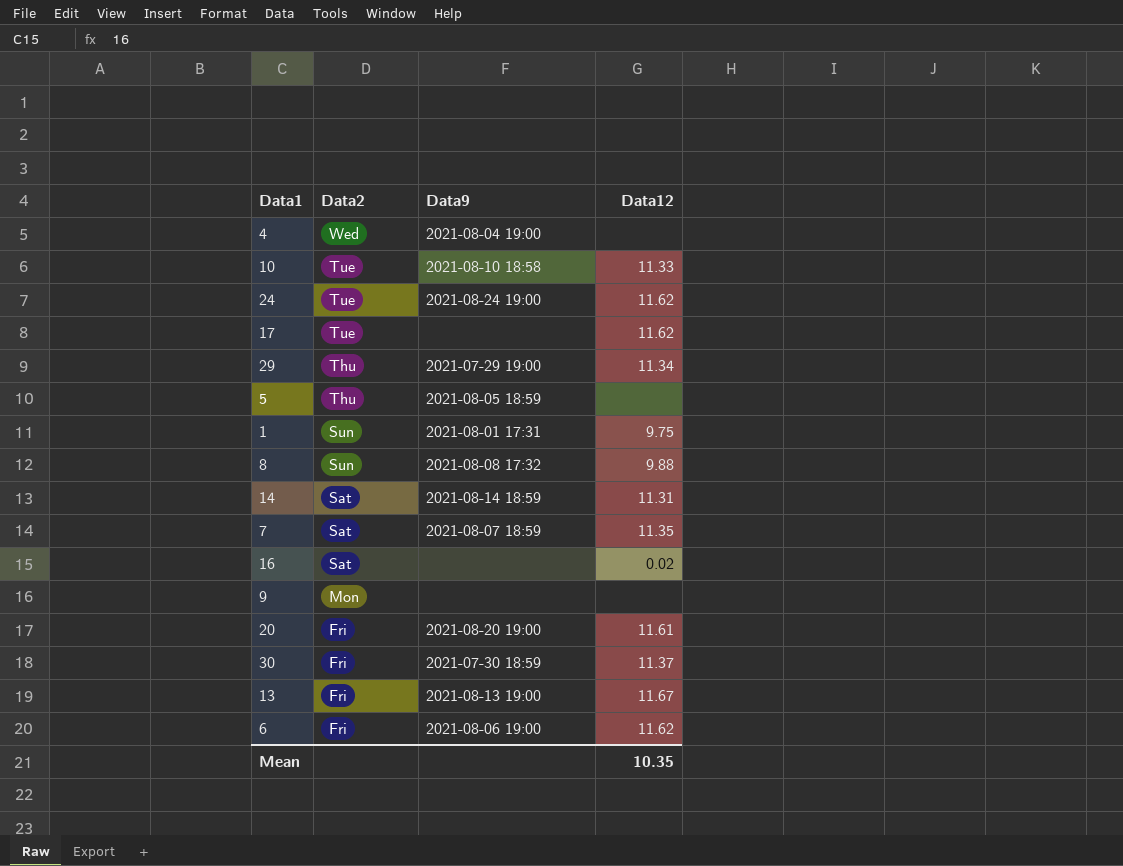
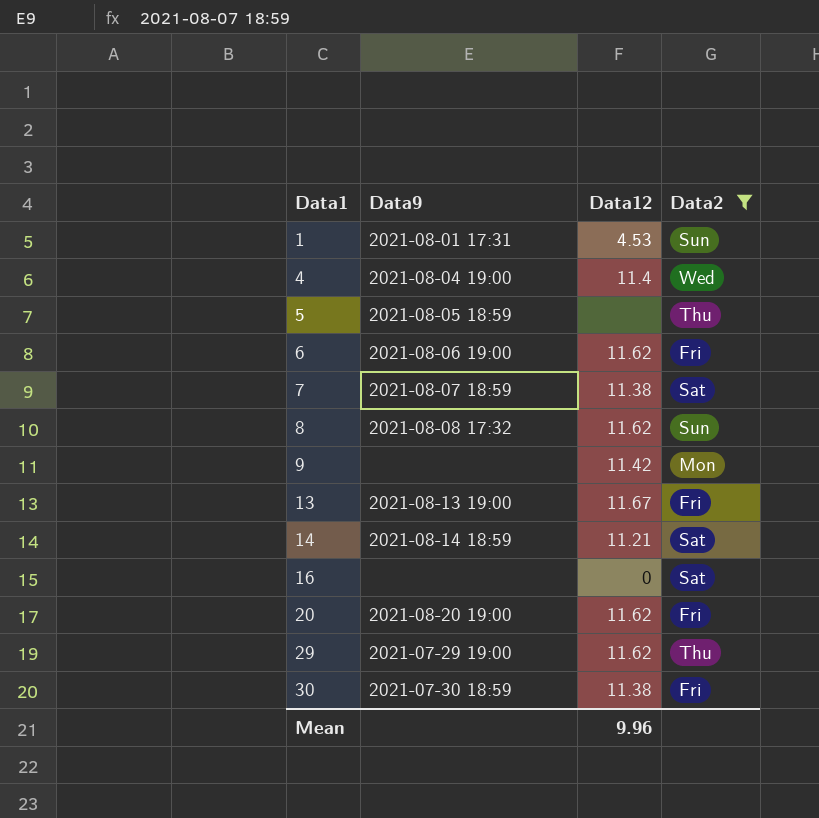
filter: none -> Data2 != Tue
row order: Data2 descending -> Data1 ascending
column Data2 | position: 2 -> 4
1 | Data12: 9.75 -> 4.53
4 | Data12: none -> 11.4
7 | Data12: 11.35 -> 11.38
8 | Data12: 9.88 -> 11.62
9 | Data12: none -> 11.42
14 | Data12: 11.31 -> 11.21
16 | Data12: 0.02 -> 0
20 | Data12: 11.61 -> 11.62
29 | Data12: 11.34 -> 11.62
30 | Data12: 11.37 -> 11.38
Mean | Data12: 10.35 -> 9.96

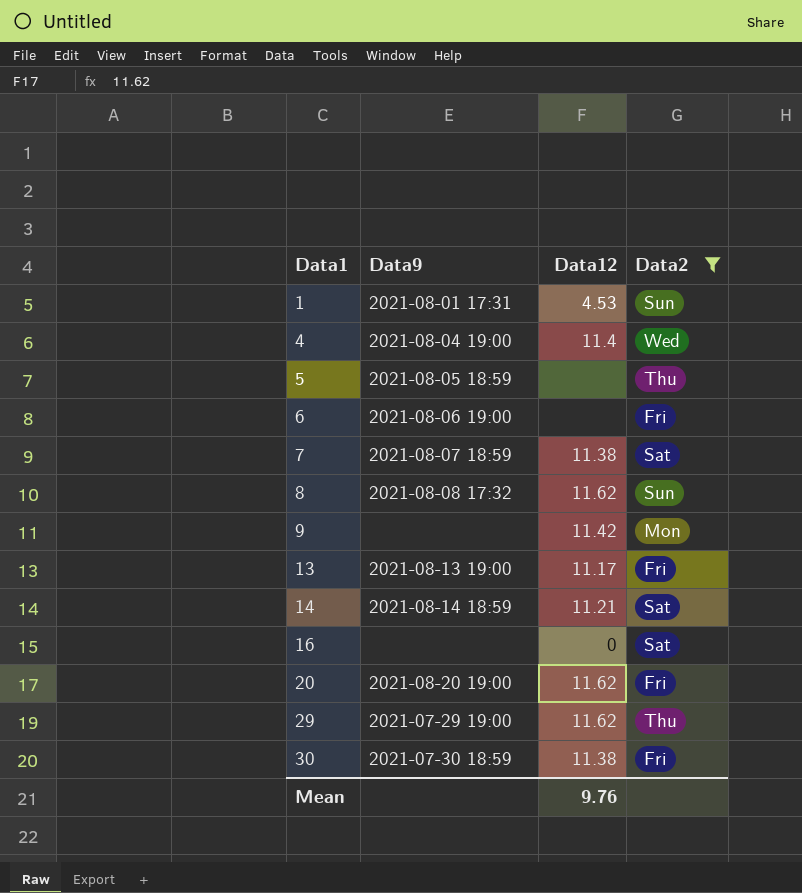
6 | Data12: 11.62 -> none
13 | Data12: 11.67 -> 11.17
Mean | Data12: 9.96 -> 9.76

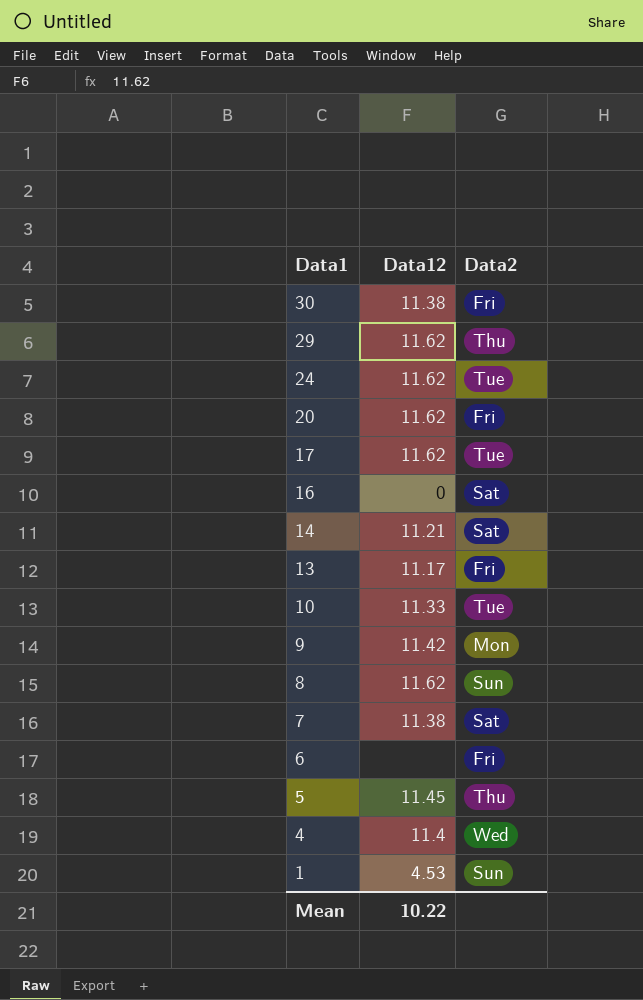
filter: Data2 != Tue -> none
row order: Data1 ascending -> Data1 descending
column Data9 | position: 2 -> none
5 | Data12: none -> 11.45
Mean | Data12: 9.76 -> 10.22

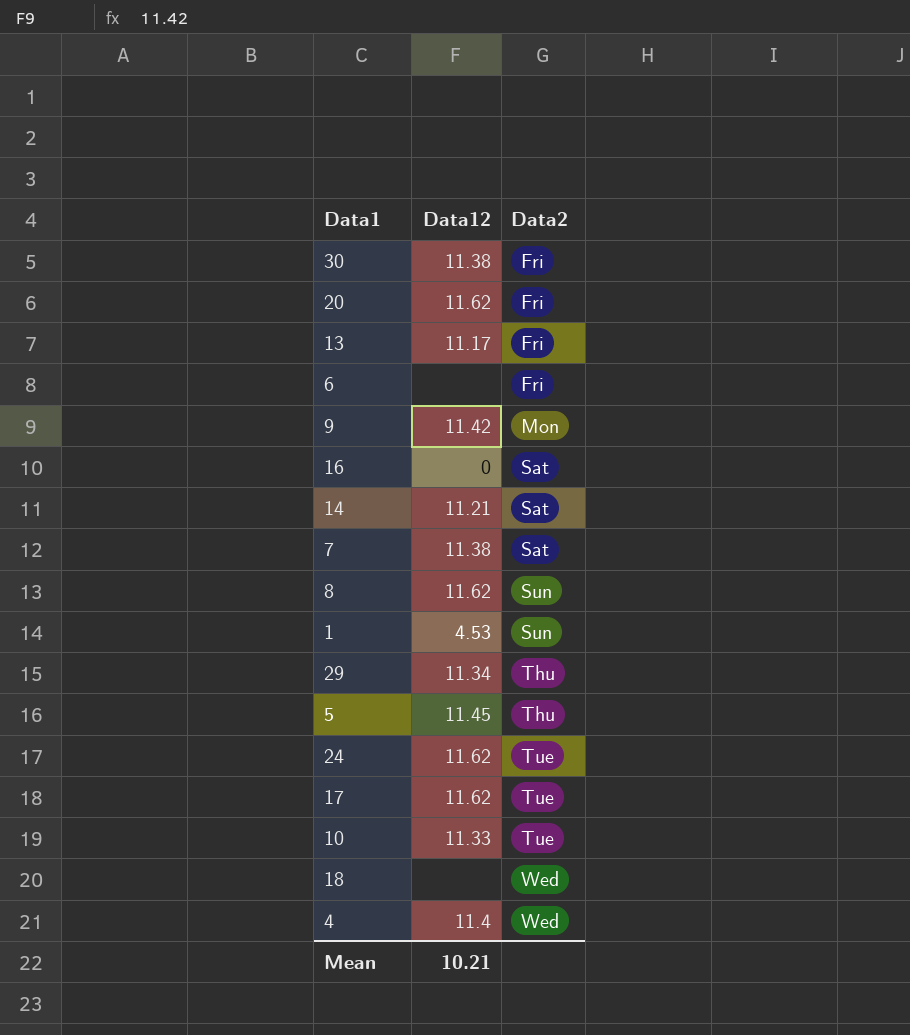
row order: Data1 descending -> Data2 ascending
29 | Data12: 11.62 -> 11.34
row 18: none -> none | Wed
Mean | Data12: 10.22 -> 10.21

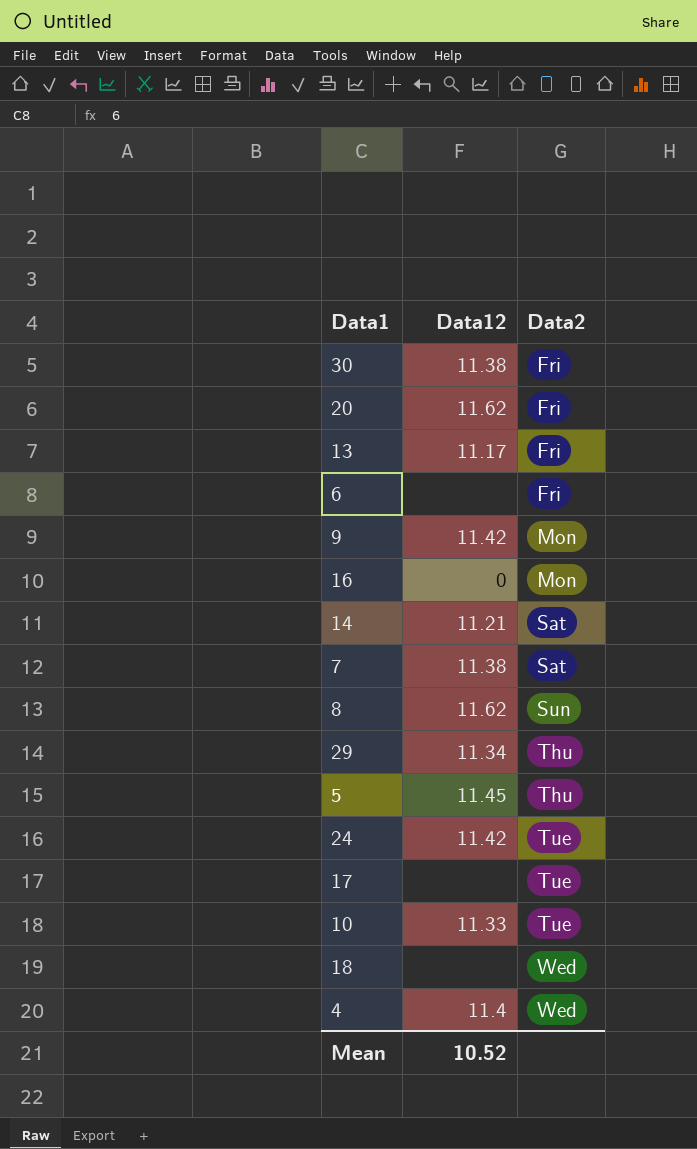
row 1: 4.53 | Sun -> none
16 | Data2: Sat -> Mon
24 | Data12: 11.62 -> 11.42
17 | Data12: 11.62 -> none
Mean | Data12: 10.21 -> 10.52

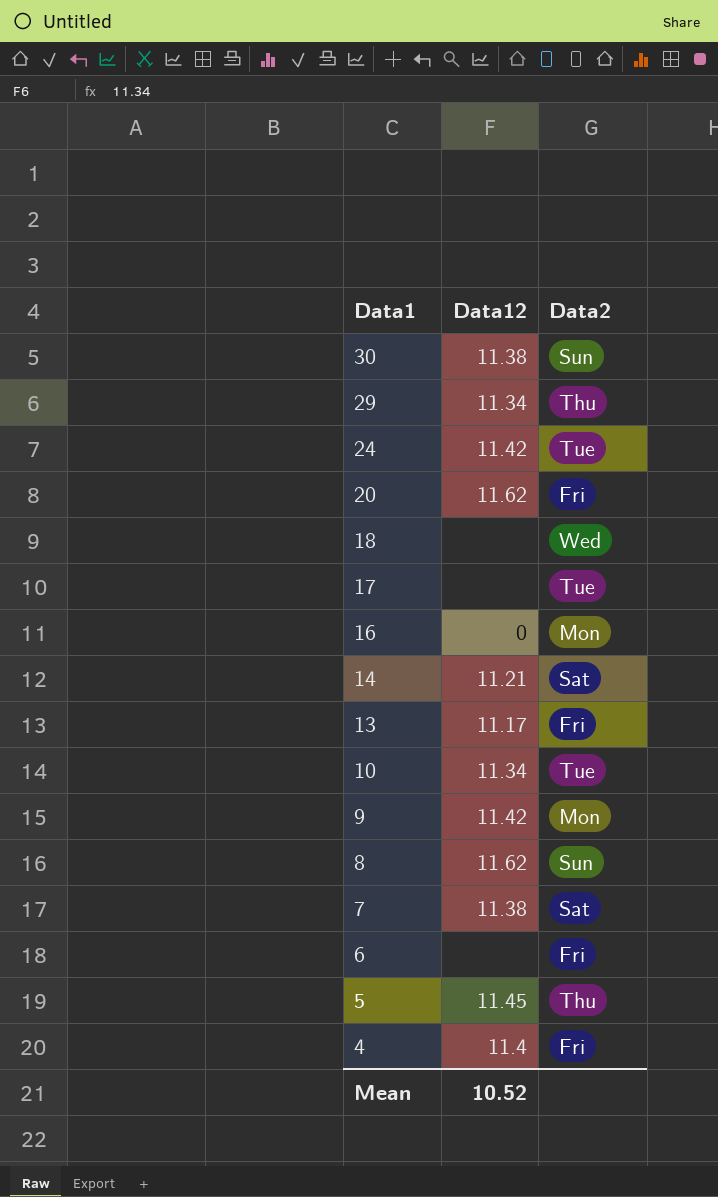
row order: Data2 ascending -> Data1 descending
30 | Data2: Fri -> Sun
10 | Data12: 11.33 -> 11.34
4 | Data2: Wed -> Fri

